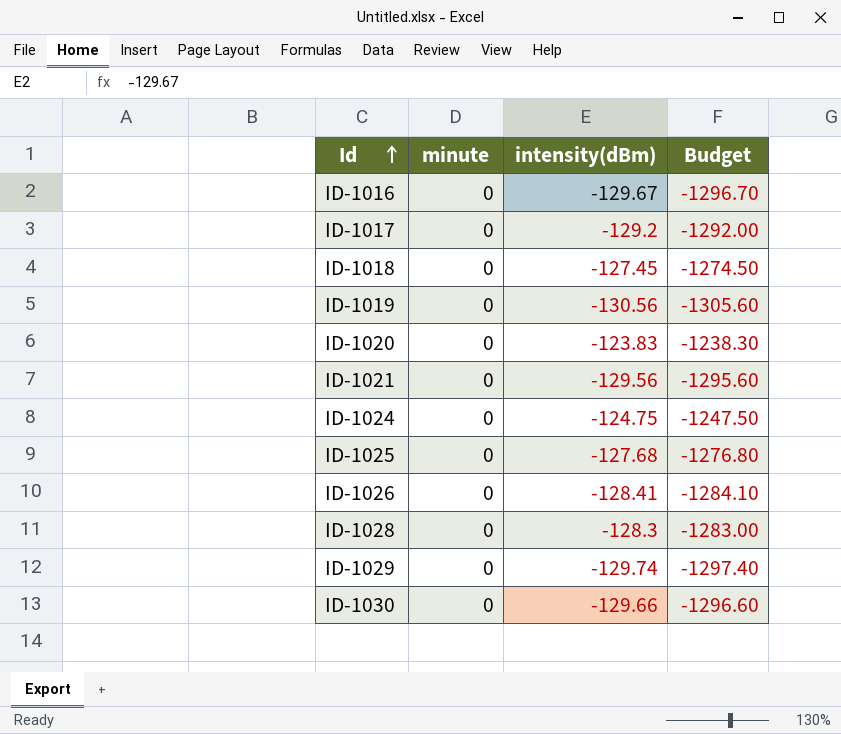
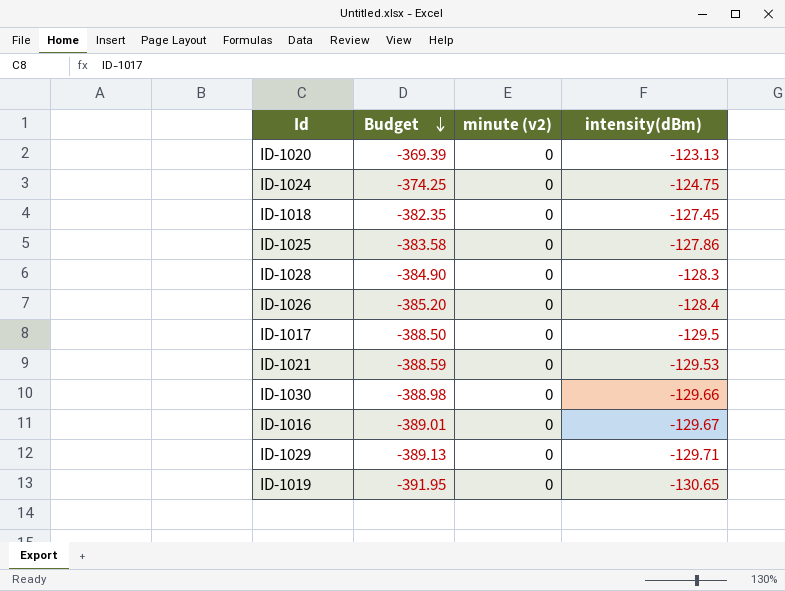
row order: Id ascending -> Budget descending
column Budget | formula: [intensity(dBm)] * 10 -> [intensity(dBm)] * 3
column Budget | position: 4 -> 2
column name: minute -> minute (v2)
ID-1020 | intensity(dBm): -123.83 -> -123.13
ID-1025 | intensity(dBm): -127.68 -> -127.86
ID-1026 | intensity(dBm): -128.41 -> -128.4
ID-1017 | intensity(dBm): -129.2 -> -129.5
ID-1021 | intensity(dBm): -129.56 -> -129.53
ID-1029 | intensity(dBm): -129.74 -> -129.71
ID-1019 | intensity(dBm): -130.56 -> -130.65

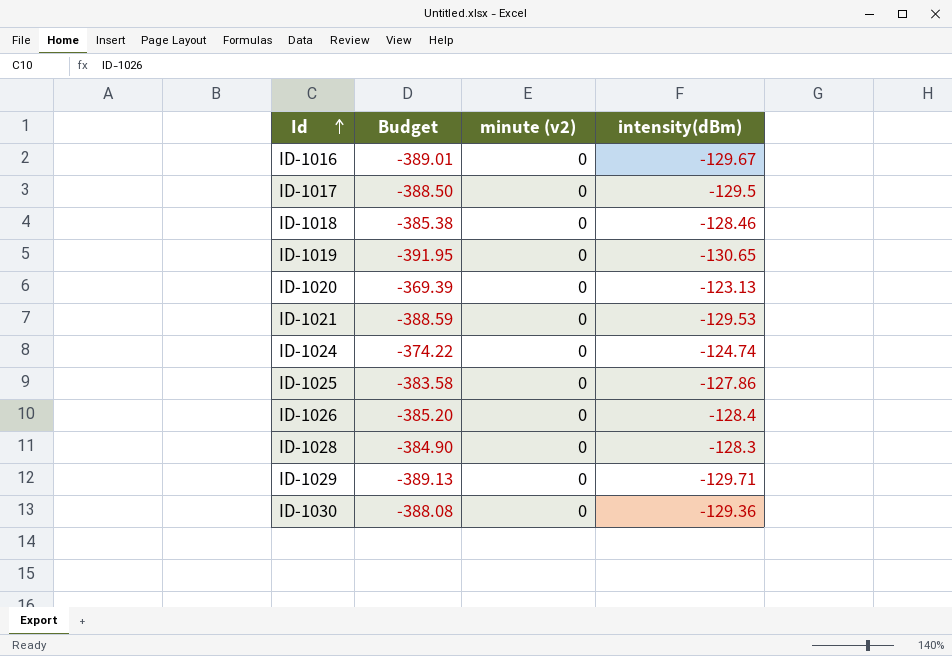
row order: Budget descending -> Id ascending
ID-1018 | Budget: -382.35 -> -385.38
ID-1018 | intensity(dBm): -127.45 -> -128.46
ID-1024 | Budget: -374.25 -> -374.22
ID-1024 | intensity(dBm): -124.75 -> -124.74
ID-1030 | Budget: -388.98 -> -388.08
ID-1030 | intensity(dBm): -129.66 -> -129.36

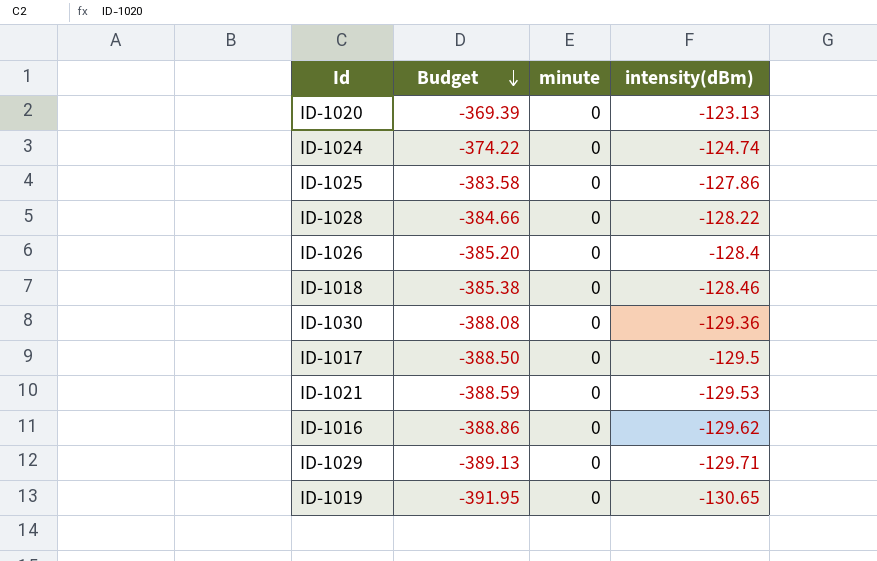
row order: Id ascending -> Budget descending
column name: minute (v2) -> minute
ID-1028 | Budget: -384.90 -> -384.66
ID-1028 | intensity(dBm): -128.3 -> -128.22
ID-1016 | Budget: -389.01 -> -388.86
ID-1016 | intensity(dBm): -129.67 -> -129.62

